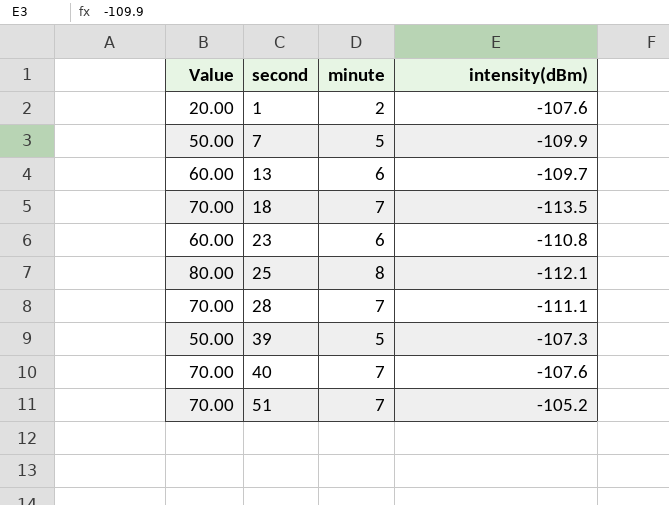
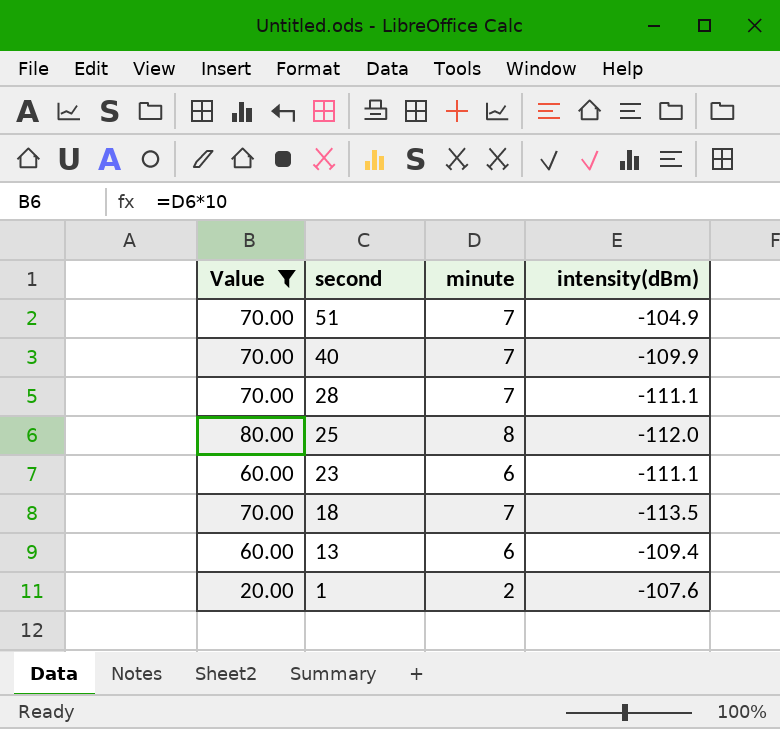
filter: none -> Value != 50.00
row order: second ascending -> second descending
51 | intensity(dBm): -105.2 -> -104.9
40 | intensity(dBm): -107.6 -> -109.9
25 | intensity(dBm): -112.1 -> -112.0
23 | intensity(dBm): -110.8 -> -111.1
13 | intensity(dBm): -109.7 -> -109.4

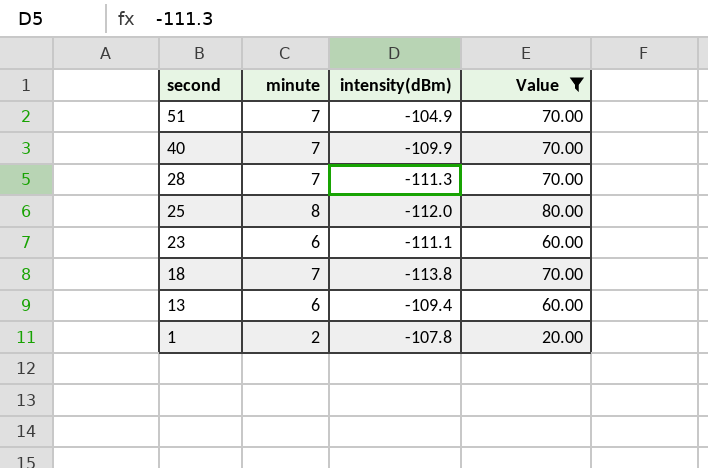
column Value | position: 1 -> 4
28 | intensity(dBm): -111.1 -> -111.3
18 | intensity(dBm): -113.5 -> -113.8
1 | intensity(dBm): -107.6 -> -107.8

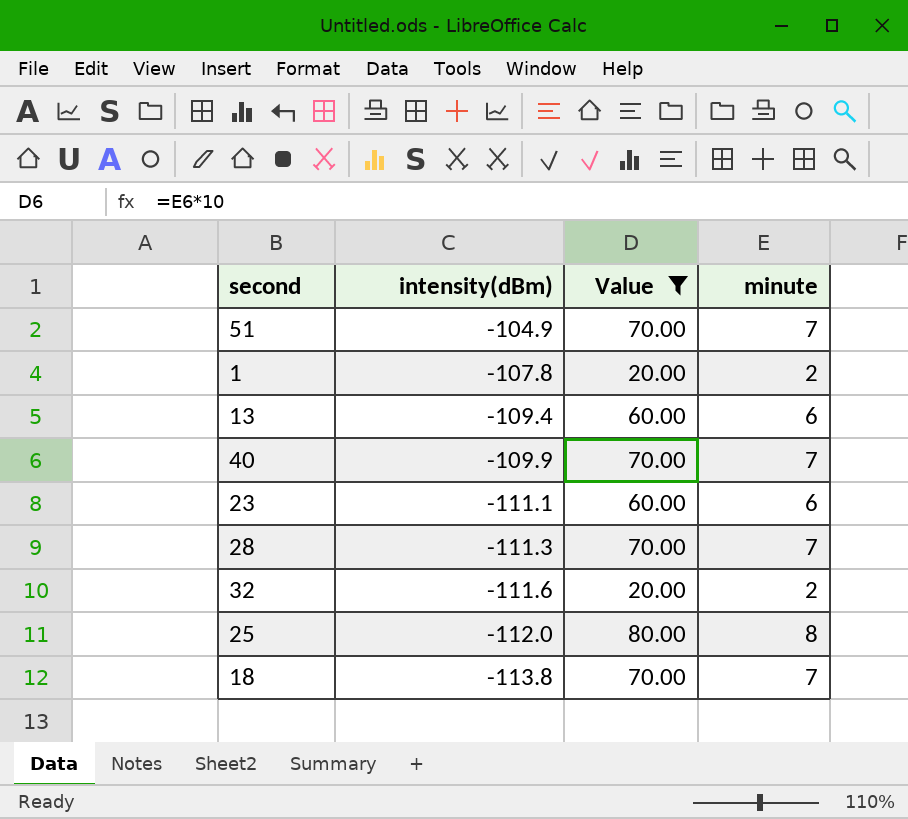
row order: second descending -> intensity(dBm) descending
column minute | position: 2 -> 4
row 32: none -> -111.6 | 20.00 | 2

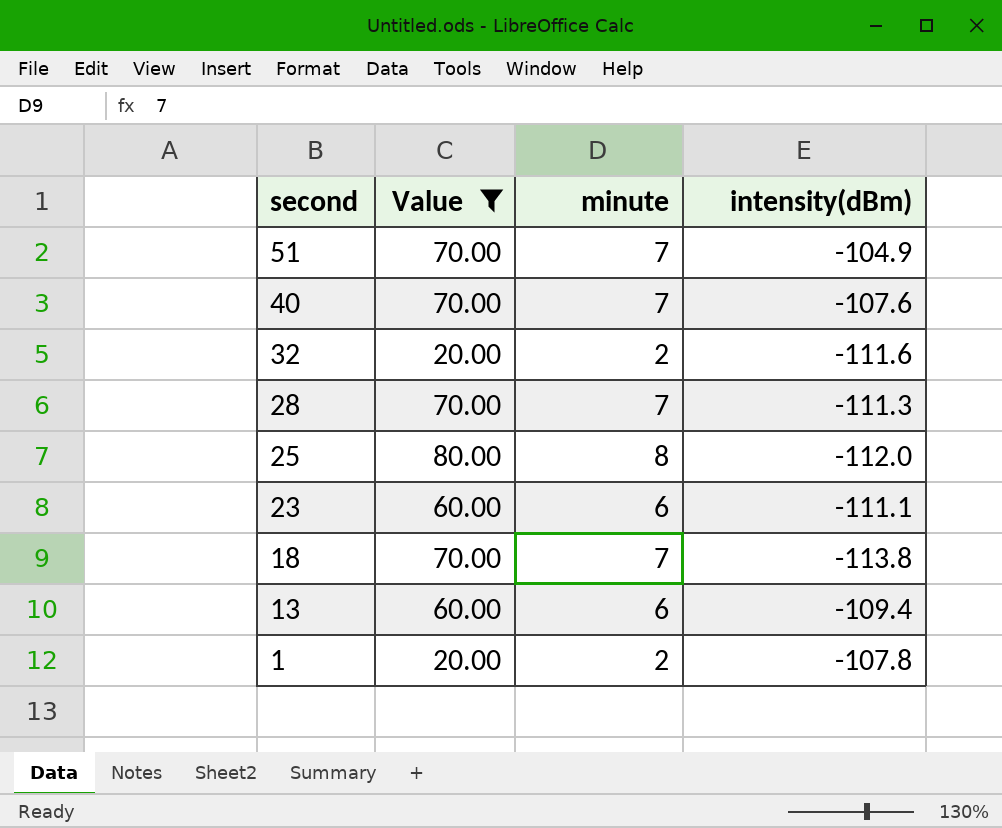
row order: intensity(dBm) descending -> second descending
column intensity(dBm) | position: 2 -> 4
40 | intensity(dBm): -109.9 -> -107.6

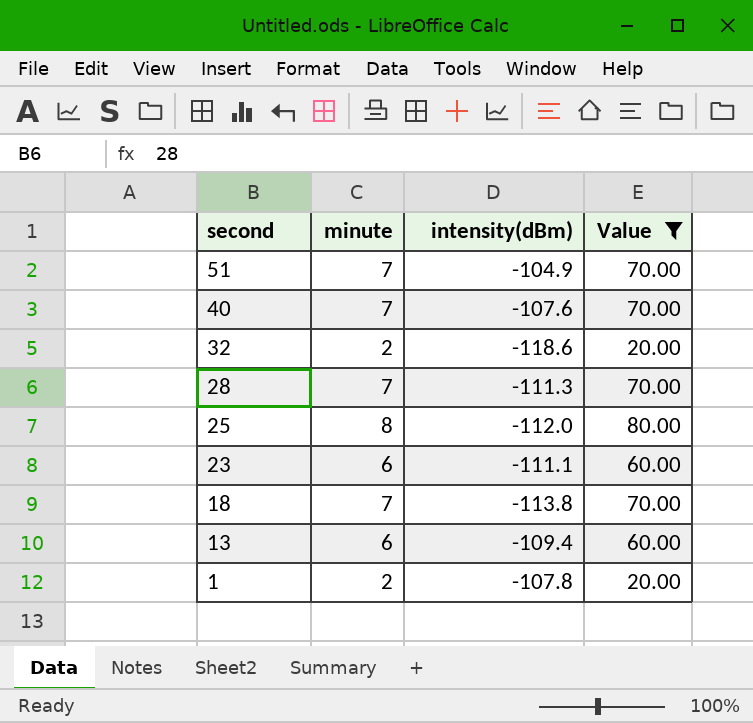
column Value | position: 2 -> 4
32 | intensity(dBm): -111.6 -> -118.6

